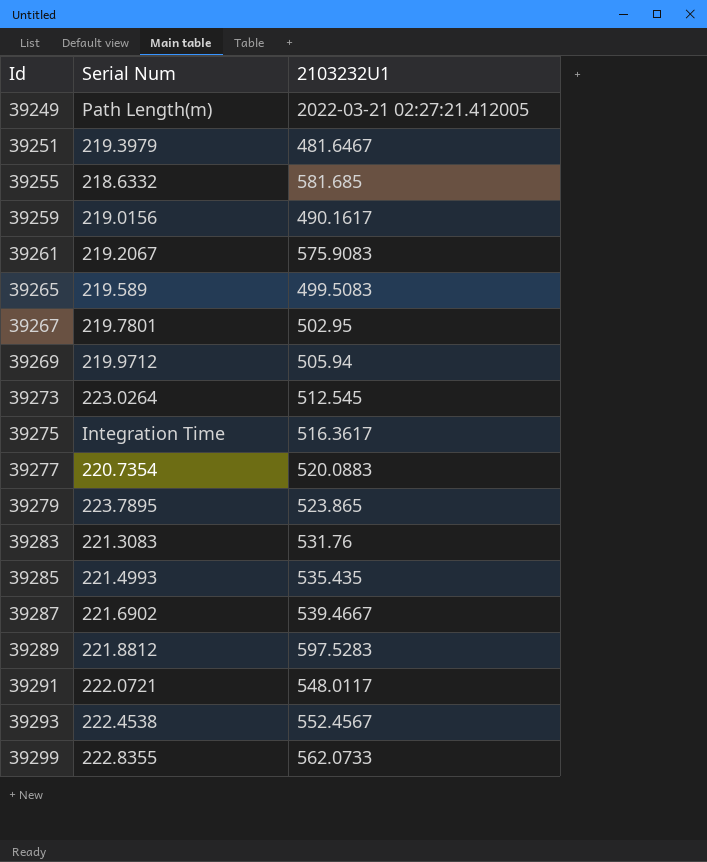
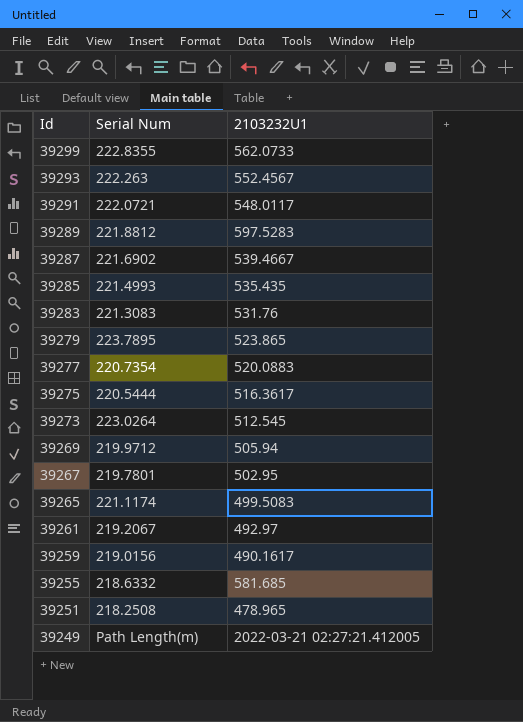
row order: Id ascending -> Id descending
39293 | Serial Num: 222.4538 -> 222.263
39275 | Serial Num: Integration Time -> 220.5444
39265 | Serial Num: 219.589 -> 221.1174
39261 | 2103232U1: 575.9083 -> 492.97
39251 | Serial Num: 219.3979 -> 218.2508
39251 | 2103232U1: 481.6467 -> 478.965

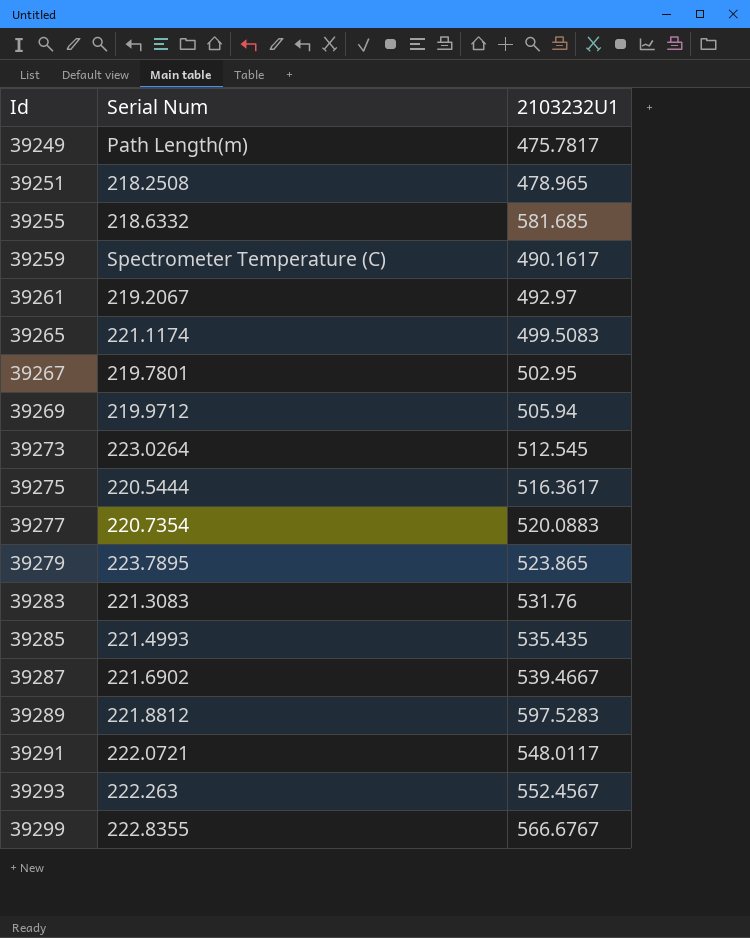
row order: Id descending -> Id ascending
39249 | 2103232U1: 2022-03-21 02:27:21.412005 -> 475.7817
39259 | Serial Num: 219.0156 -> Spectrometer Temperature (C)
39299 | 2103232U1: 562.0733 -> 566.6767

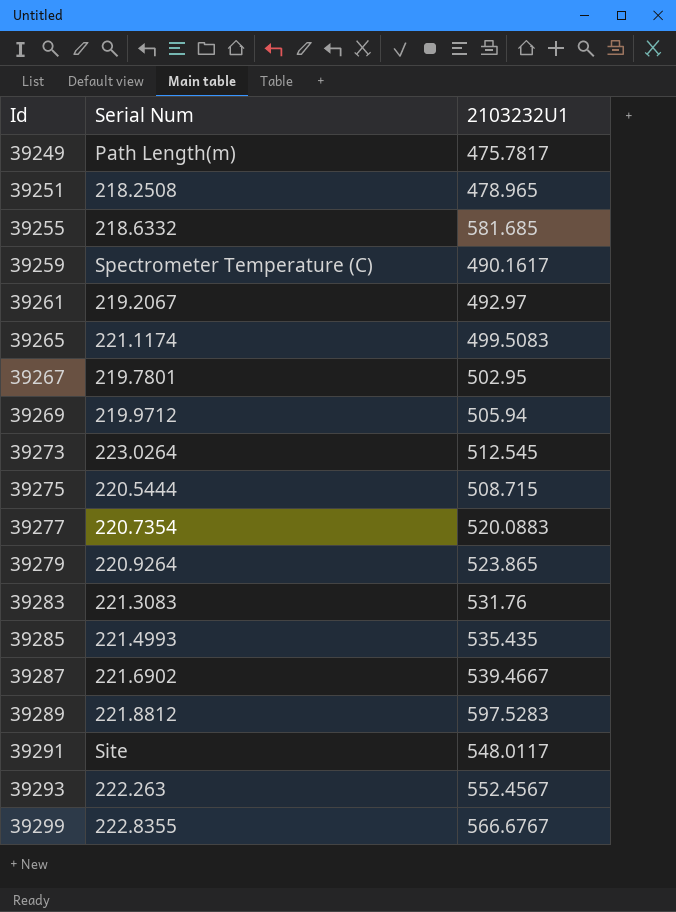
39275 | 2103232U1: 516.3617 -> 508.715
39279 | Serial Num: 223.7895 -> 220.9264
39291 | Serial Num: 222.0721 -> Site

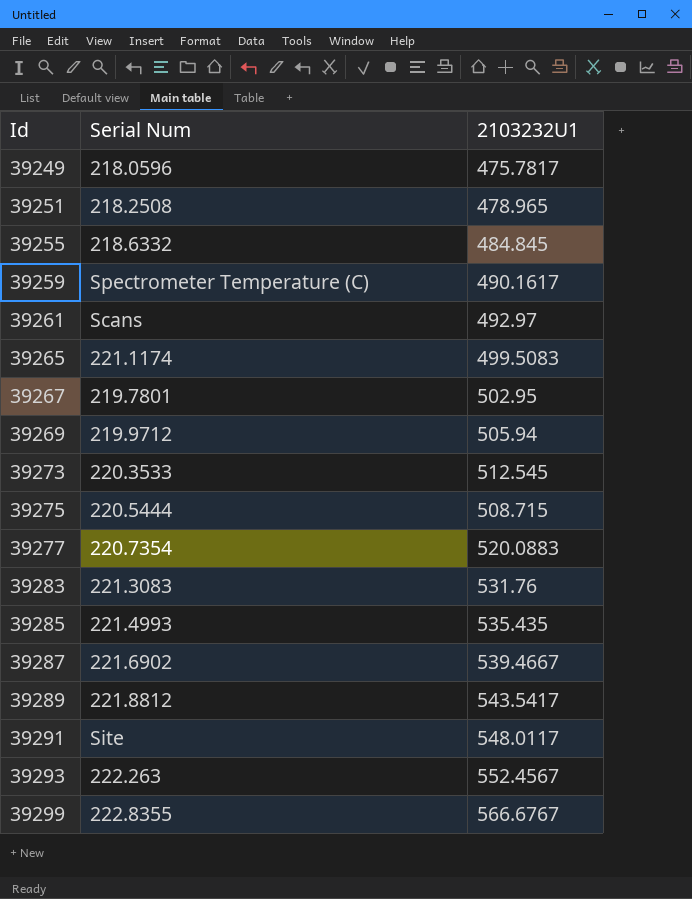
row 39279: 220.9264 | 523.865 -> none
39249 | Serial Num: Path Length(m) -> 218.0596
39255 | 2103232U1: 581.685 -> 484.845
39261 | Serial Num: 219.2067 -> Scans
39273 | Serial Num: 223.0264 -> 220.3533
39289 | 2103232U1: 597.5283 -> 543.5417

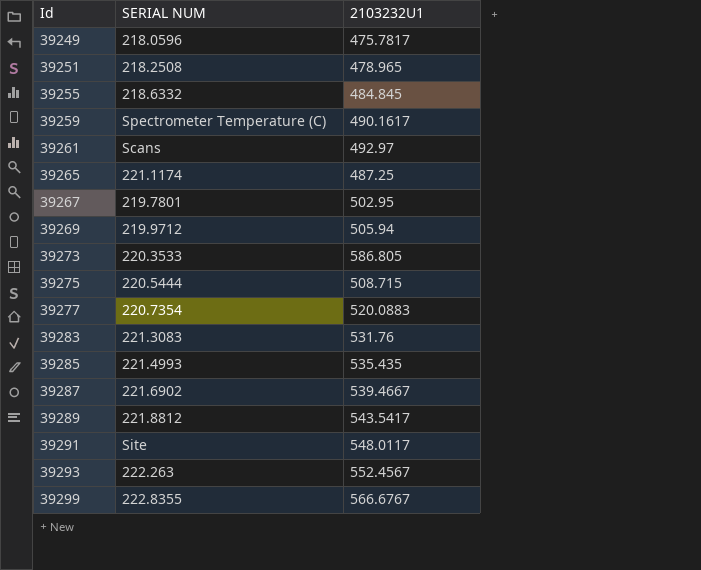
column name: Serial Num -> SERIAL NUM
39265 | 2103232U1: 499.5083 -> 487.25
39273 | 2103232U1: 512.545 -> 586.805

